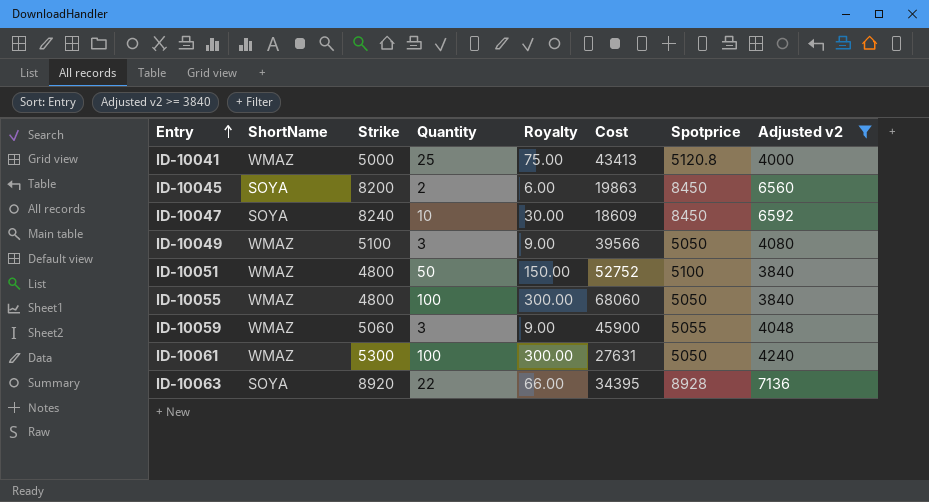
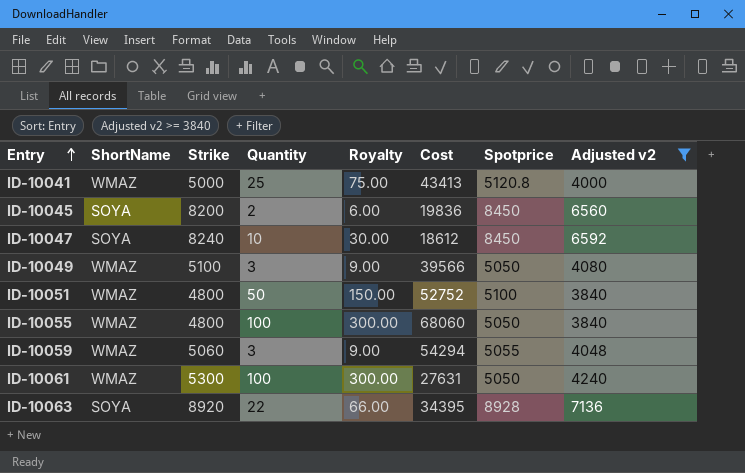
ID-10045 | Cost: 19863 -> 19836
ID-10047 | Cost: 18609 -> 18612
ID-10059 | Cost: 45900 -> 54294

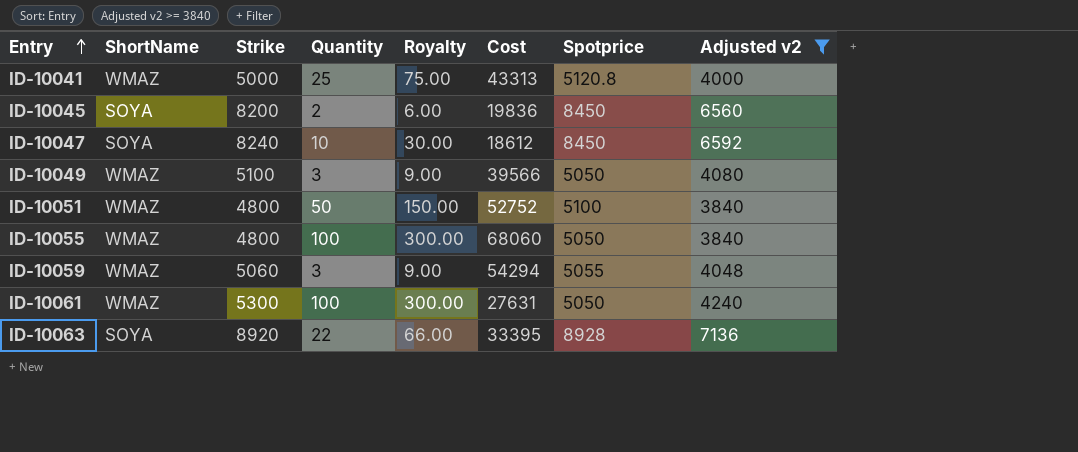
ID-10041 | Cost: 43413 -> 43313
ID-10063 | Cost: 34395 -> 33395

